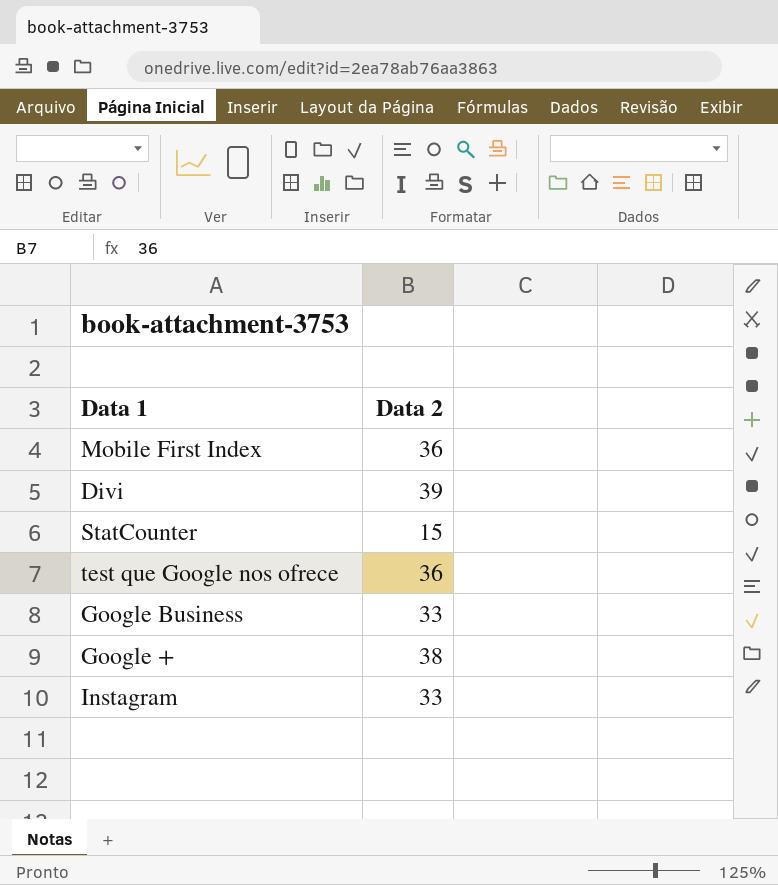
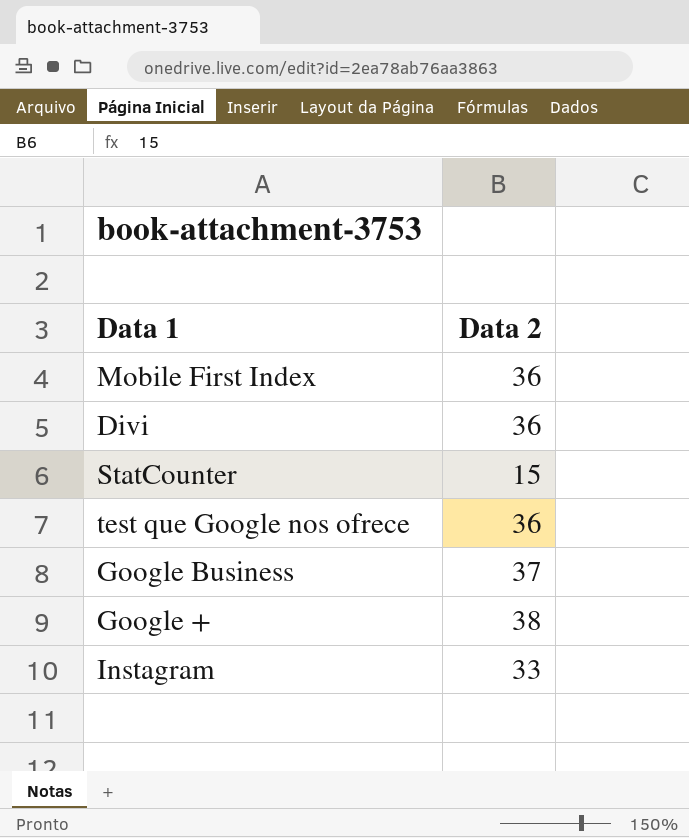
Divi | Data 2: 39 -> 36
Google Business | Data 2: 33 -> 37

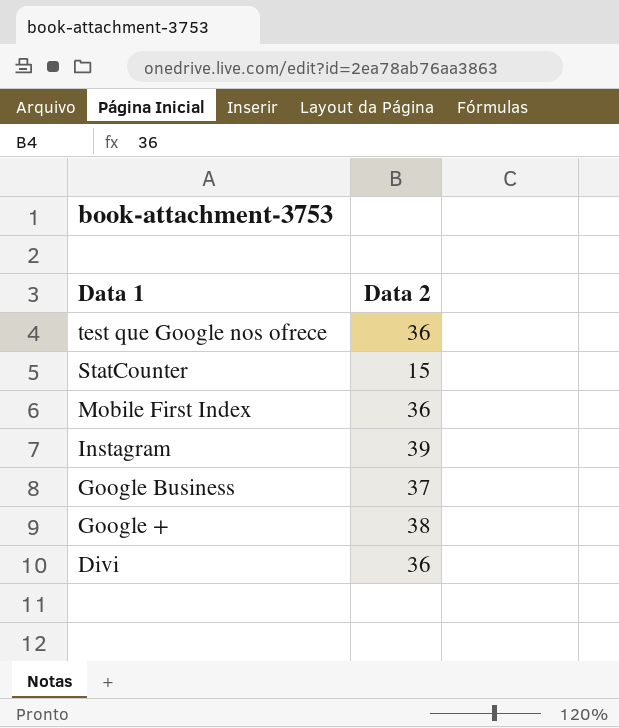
row order: none -> Data 1 descending
Instagram | Data 2: 33 -> 39

